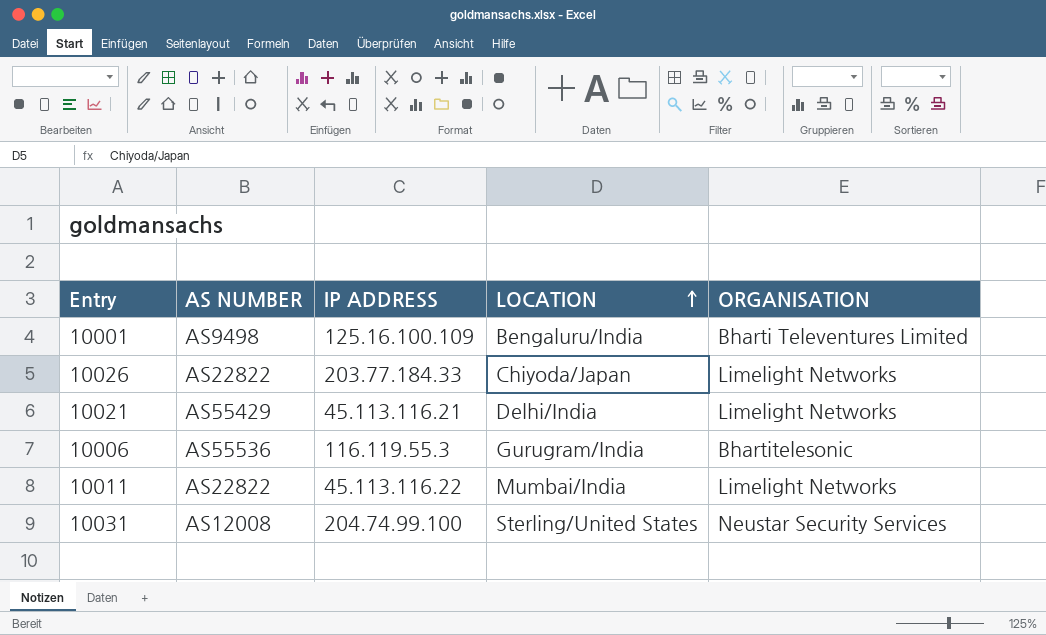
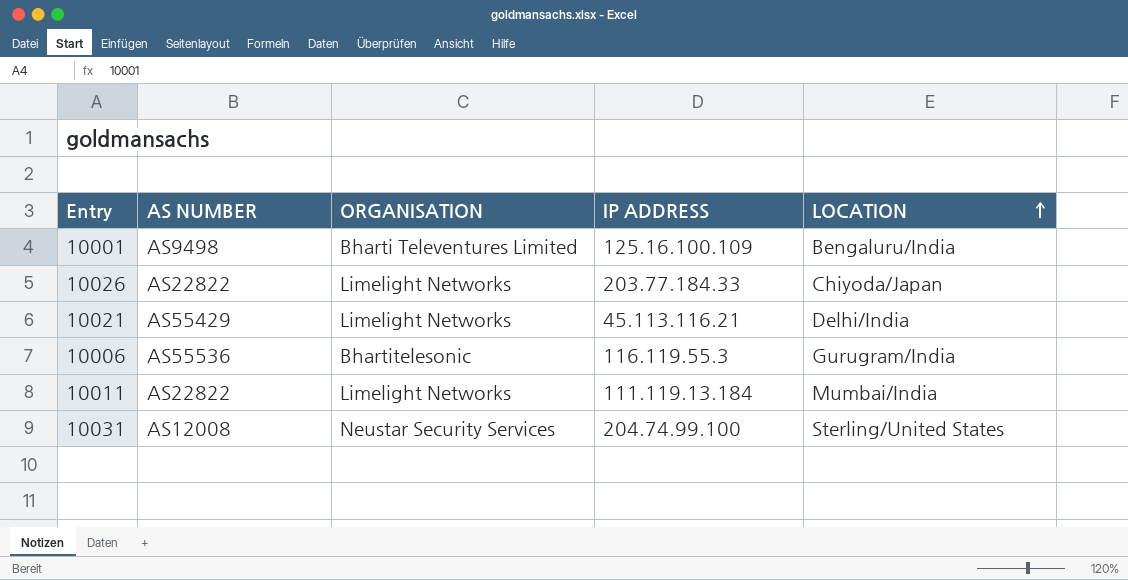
column ORGANISATION | position: 5 -> 3
10011 | IP ADDRESS: 45.113.116.22 -> 111.119.13.184

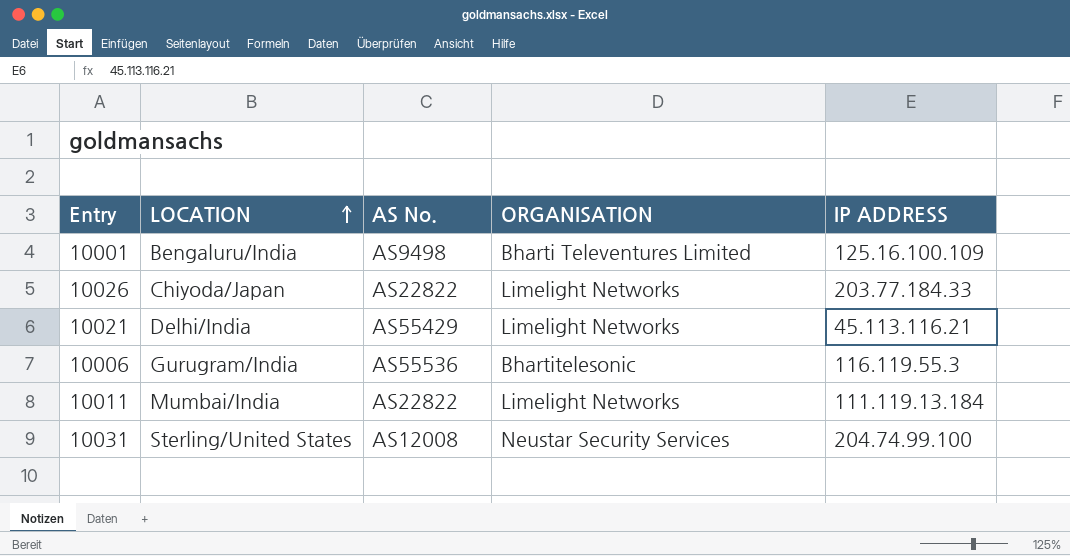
column LOCATION | position: 5 -> 2
column name: AS NUMBER -> AS No.

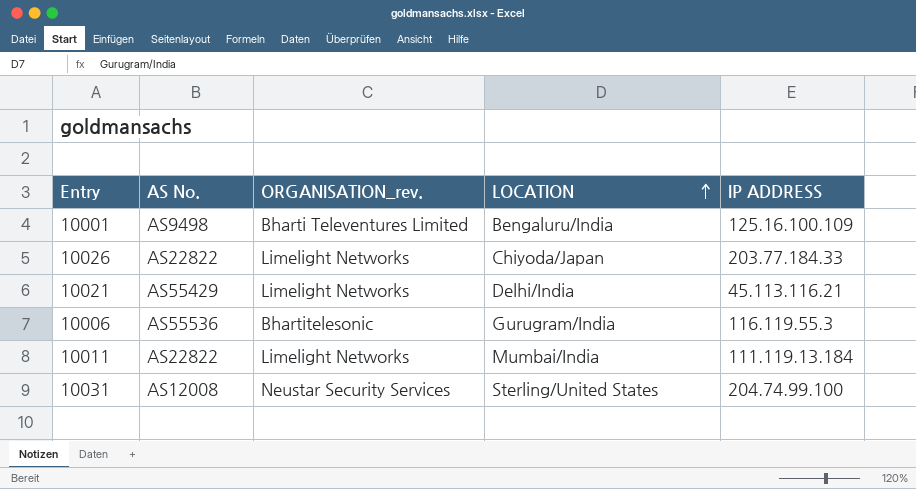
column name: ORGANISATION -> ORGANISATION_rev.
column LOCATION | position: 2 -> 4

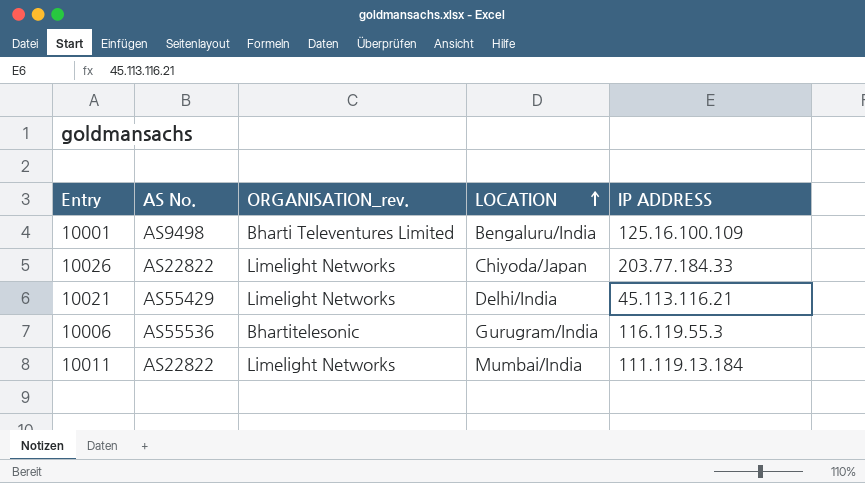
row 10031: AS12008 | Neustar Security Services | Sterling/United States | 204.74.99.100 -> none

